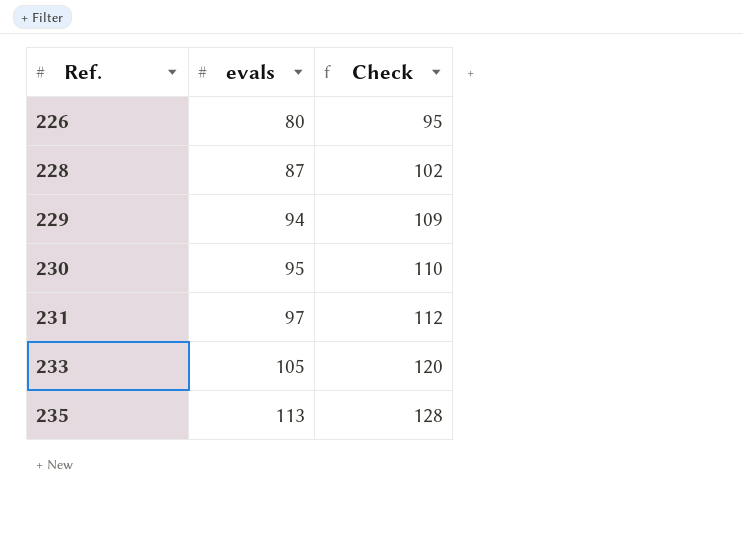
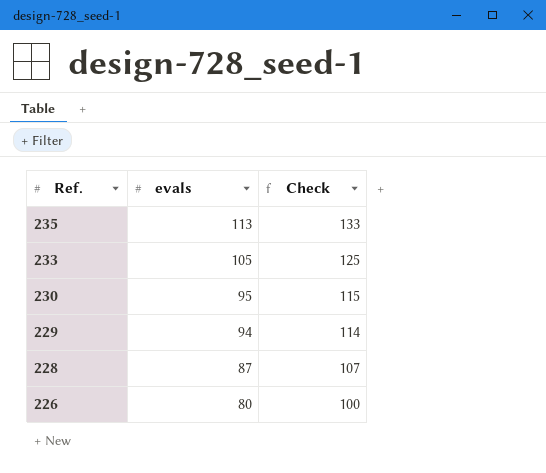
row order: Ref. ascending -> Ref. descending
column Check | formula: [evals] + 15 -> [evals] + 20
row 231: 97 | 112 -> none

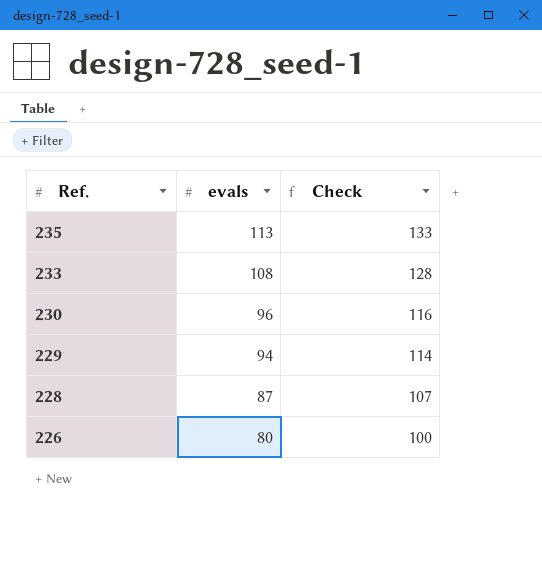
233 | evals: 105 -> 108
233 | Check: 125 -> 128
230 | evals: 95 -> 96
230 | Check: 115 -> 116

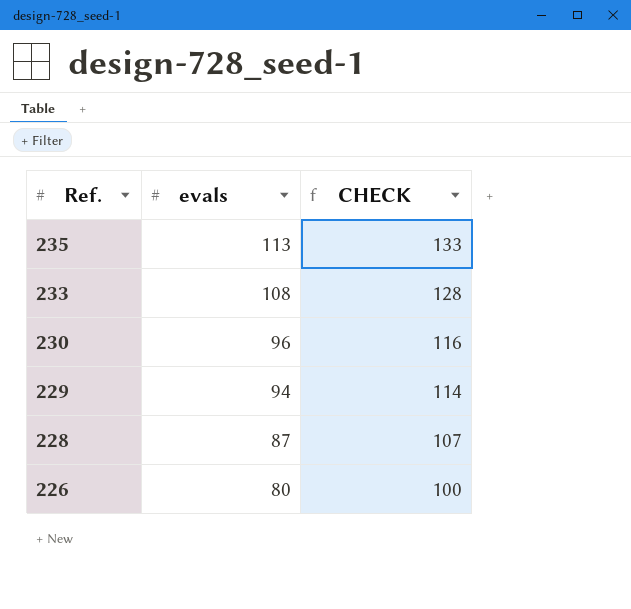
column name: Check -> CHECK

